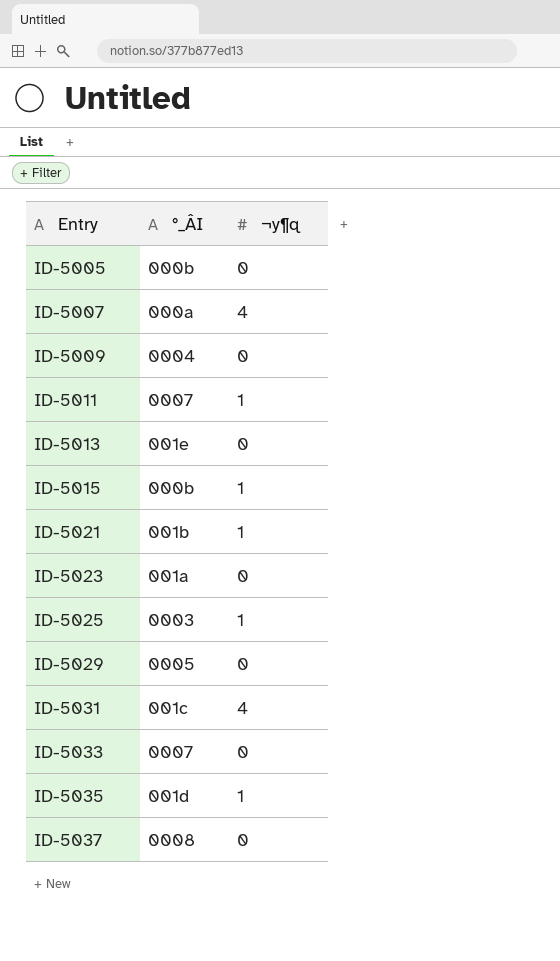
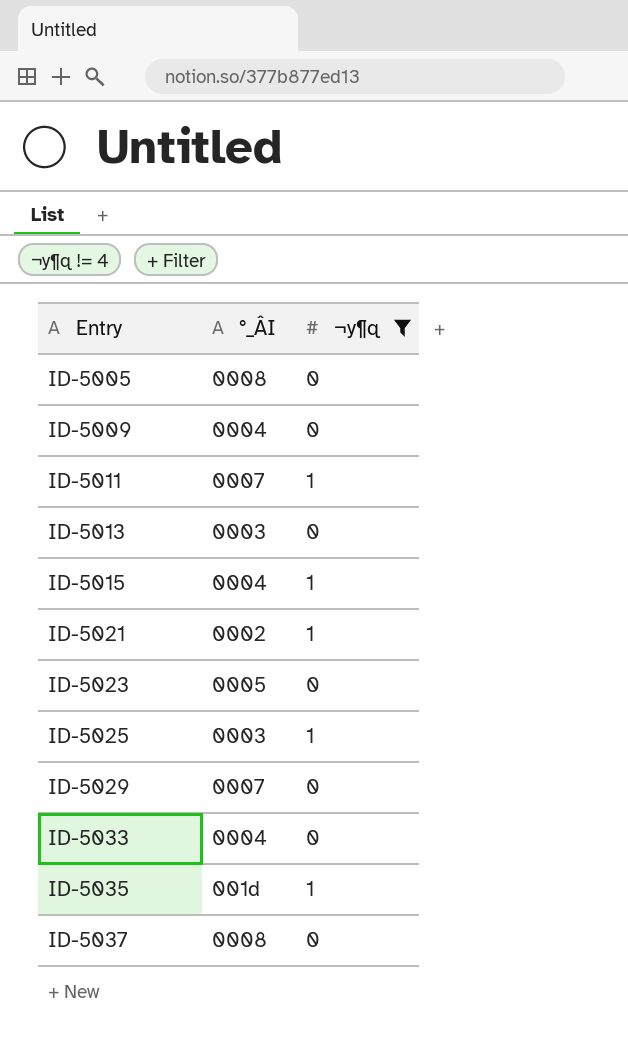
filter: none -> ¬y¶q != 4
ID-5005 | °_ÂI: 000b -> 0008
ID-5013 | °_ÂI: 001e -> 0003
ID-5015 | °_ÂI: 000b -> 0004
ID-5021 | °_ÂI: 001b -> 0002
ID-5023 | °_ÂI: 001a -> 0005
ID-5029 | °_ÂI: 0005 -> 0007
ID-5033 | °_ÂI: 0007 -> 0004

